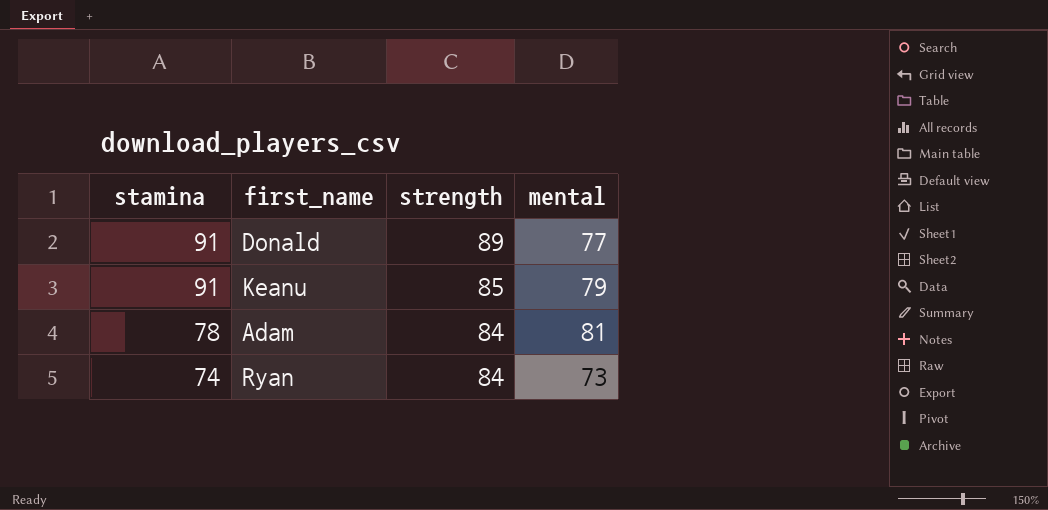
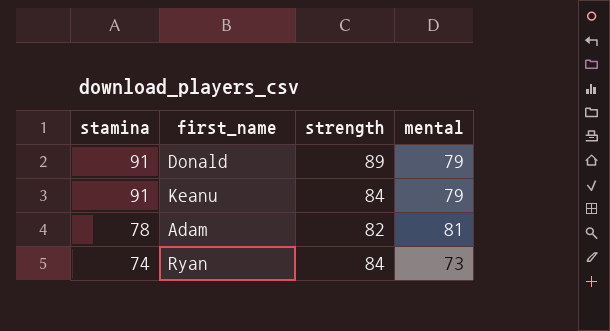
Donald | mental: 77 -> 79
Keanu | strength: 85 -> 84
Adam | strength: 84 -> 82

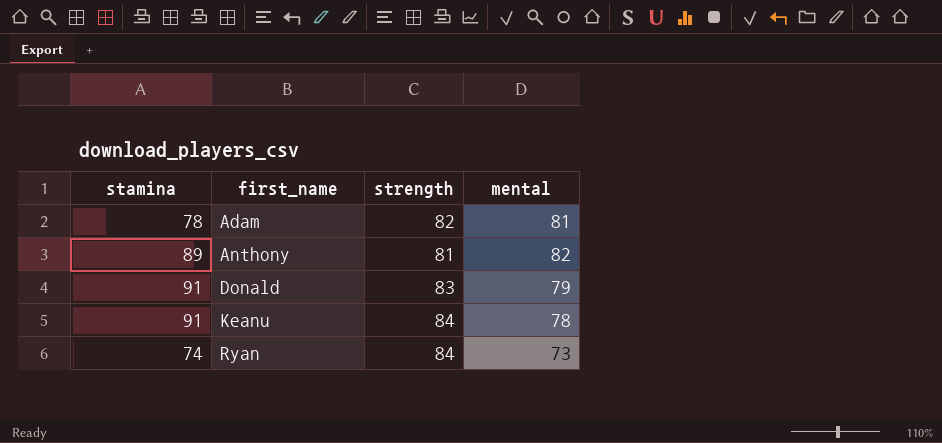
row order: stamina descending -> first_name ascending
row Anthony: none -> 89 | 81 | 82
Donald | strength: 89 -> 83
Keanu | mental: 79 -> 78

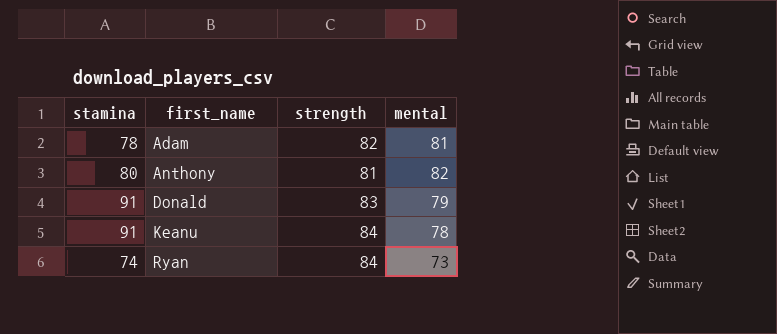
Anthony | stamina: 89 -> 80

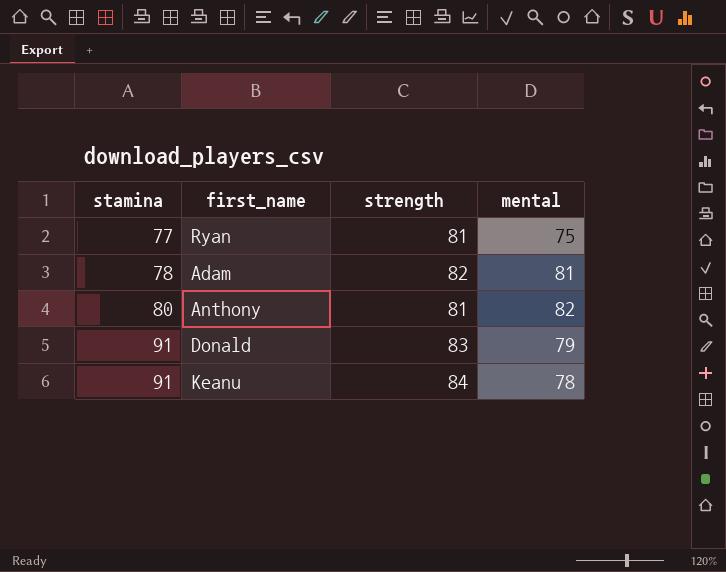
row order: first_name ascending -> stamina ascending
Ryan | stamina: 74 -> 77
Ryan | strength: 84 -> 81
Ryan | mental: 73 -> 75

